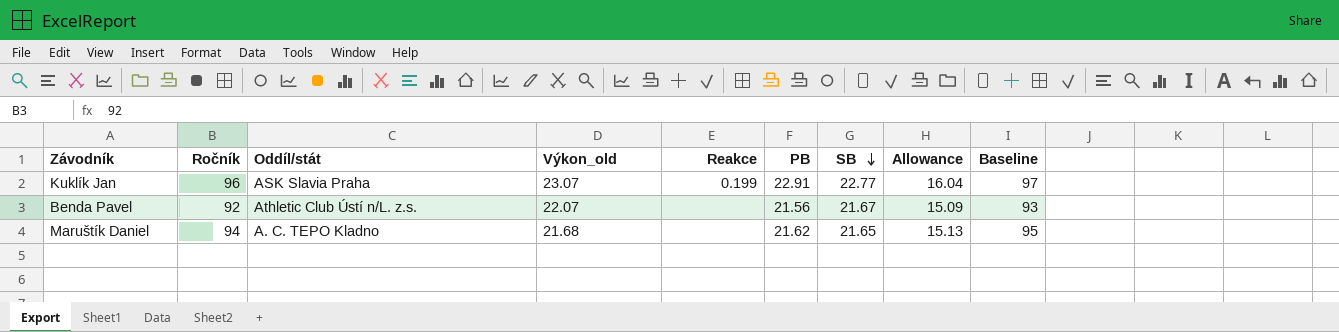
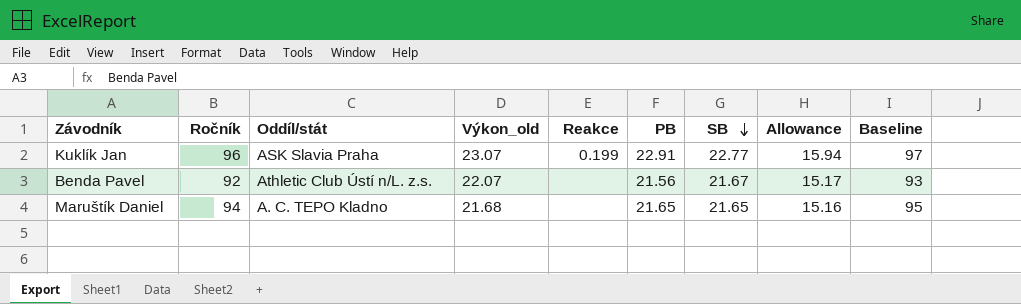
column Allowance | formula: [PB] * 0.7 -> [SB] * 0.7
Maruštík Daniel | PB: 21.62 -> 21.65

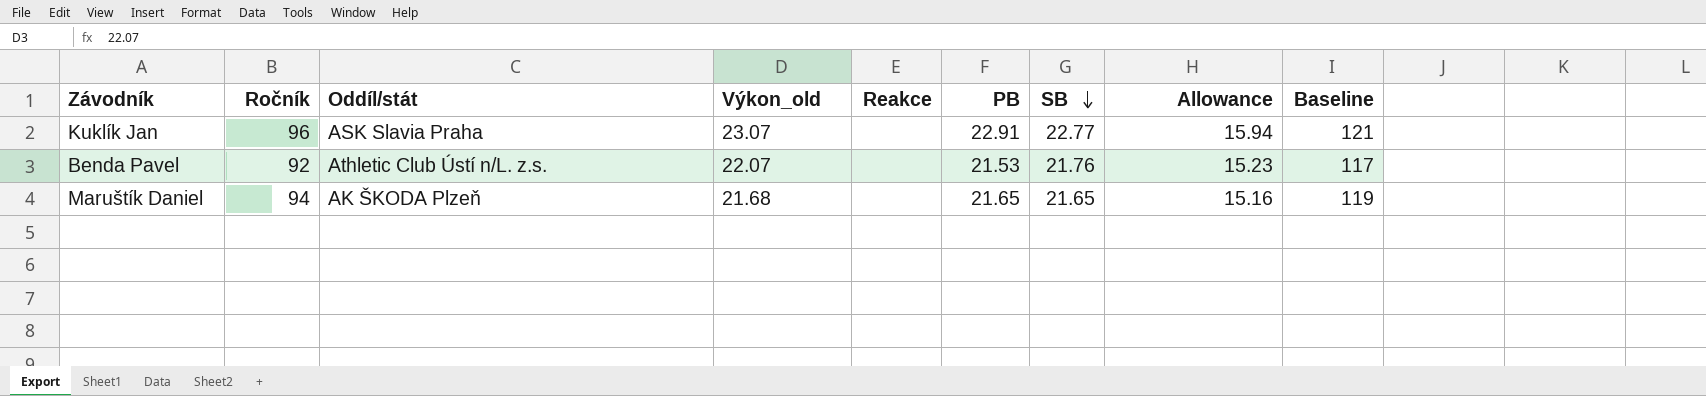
column Baseline | formula: [Ročník] + 1 -> [Ročník] + 25
Kuklík Jan | Reakce: 0.199 -> none
Benda Pavel | PB: 21.56 -> 21.53
Benda Pavel | SB: 21.67 -> 21.76
Benda Pavel | Allowance: 15.17 -> 15.23
Maruštík Daniel | Oddíl/stát: A. C. TEPO Kladno -> AK ŠKODA Plzeň

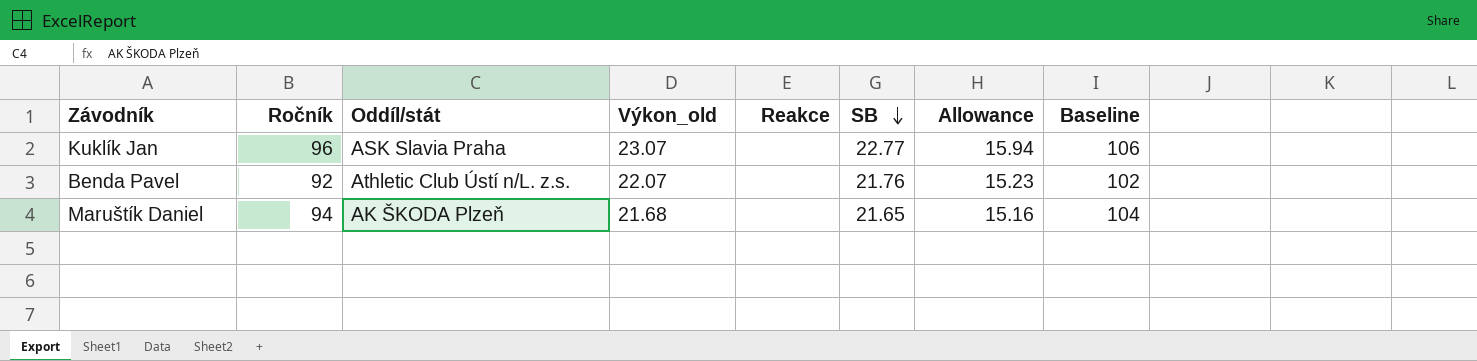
column PB | position: 6 -> none
column Baseline | formula: [Ročník] + 25 -> [Ročník] + 10

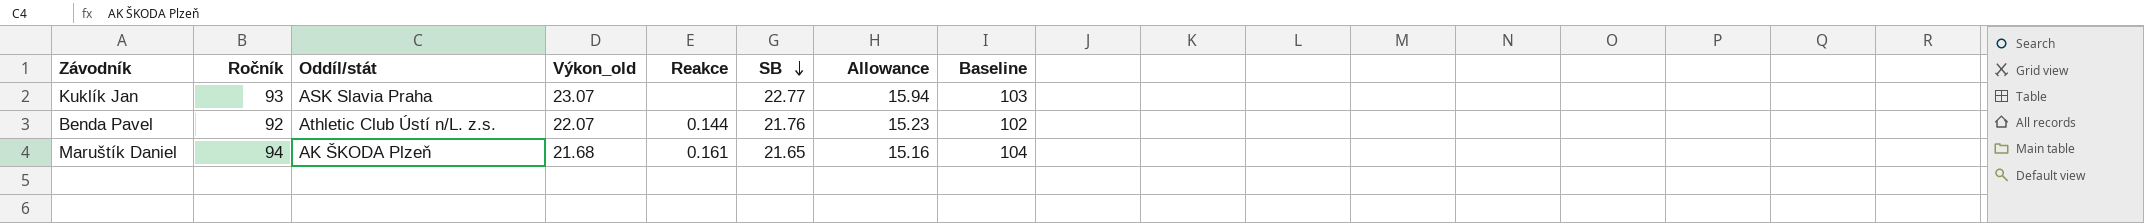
Kuklík Jan | Ročník: 96 -> 93
Kuklík Jan | Baseline: 106 -> 103
Benda Pavel | Reakce: none -> 0.144
Maruštík Daniel | Reakce: none -> 0.161

